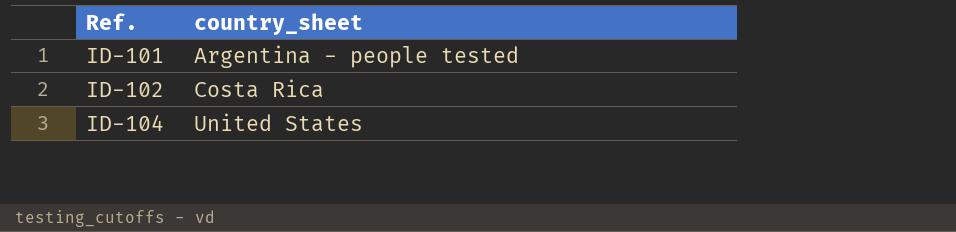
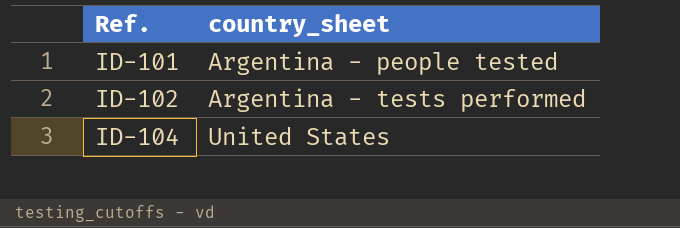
ID-102 | country_sheet: Costa Rica -> Argentina - tests performed

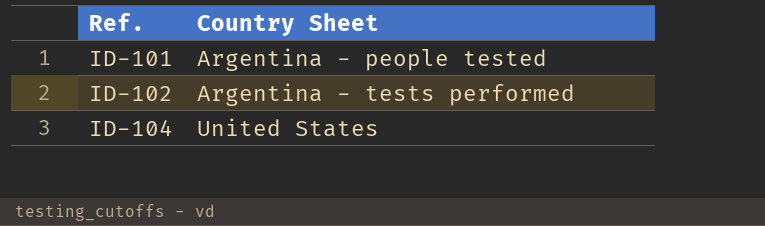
column name: country_sheet -> Country Sheet

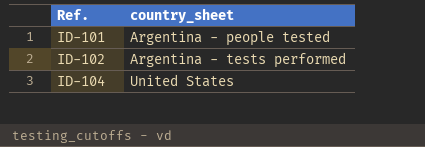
column name: Country Sheet -> country_sheet

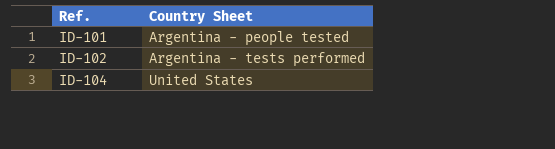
column name: country_sheet -> Country Sheet

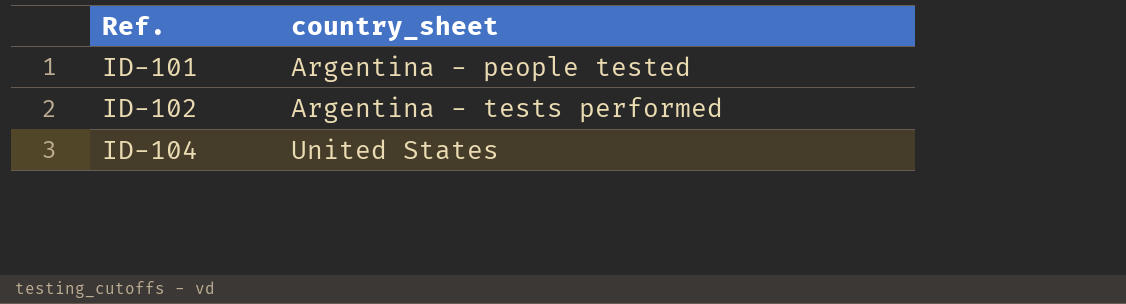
column name: Country Sheet -> country_sheet

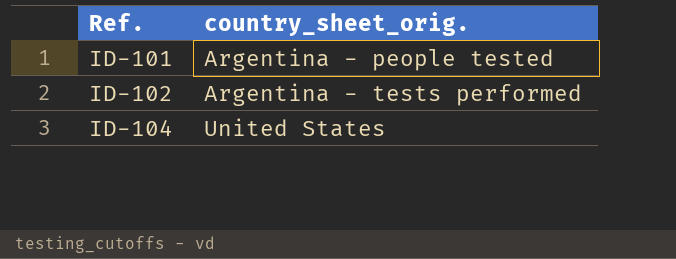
column name: country_sheet -> country_sheet_orig.

